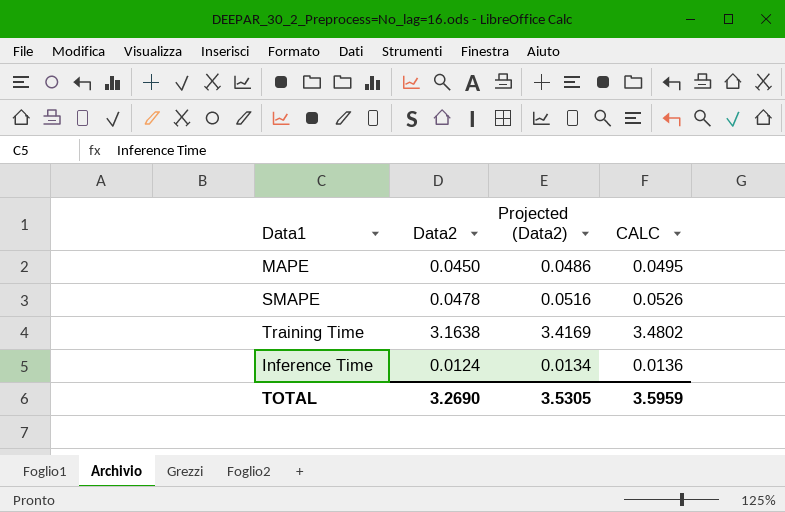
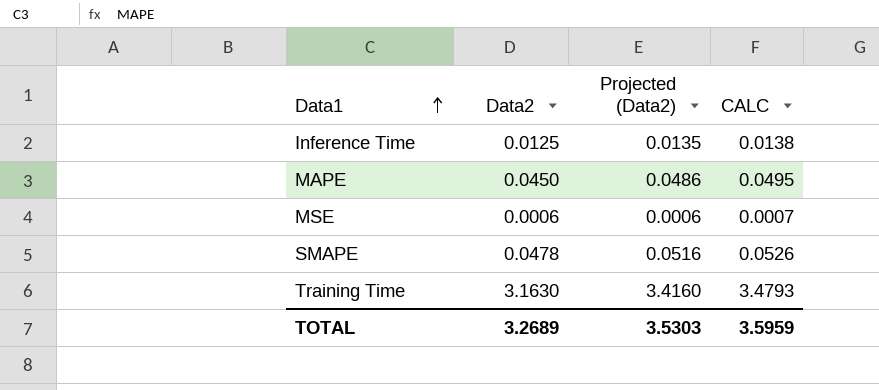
row order: none -> Data1 ascending
Inference Time | Data2: 0.0124 -> 0.0125
Inference Time | Projected (Data2): 0.0134 -> 0.0135
Inference Time | CALC: 0.0136 -> 0.0138
row MSE: none -> 0.0006 | 0.0006 | 0.0007
Training Time | Data2: 3.1638 -> 3.1630
Training Time | Projected (Data2): 3.4169 -> 3.4160
Training Time | CALC: 3.4802 -> 3.4793
TOTAL | Data2: 3.2690 -> 3.2689
TOTAL | Projected (Data2): 3.5305 -> 3.5303

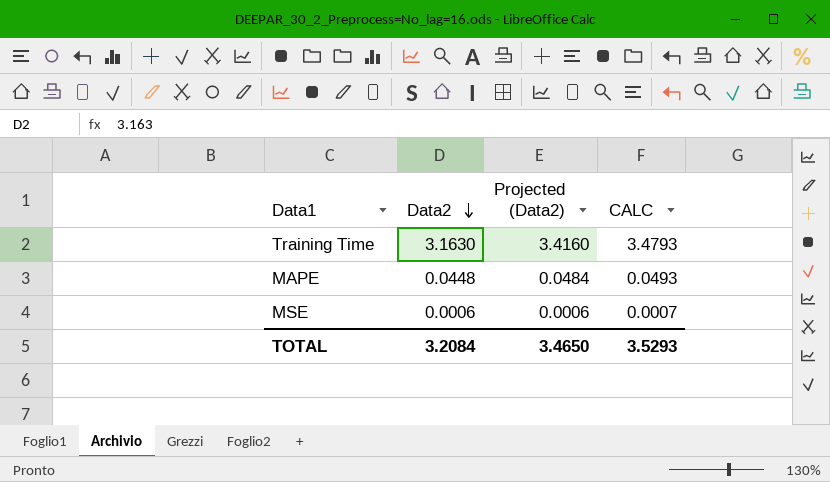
row order: Data1 ascending -> Data2 descending
row Inference Time: 0.0125 | 0.0135 | 0.0138 -> none
row SMAPE: 0.0478 | 0.0516 | 0.0526 -> none
MAPE | Data2: 0.0450 -> 0.0448
MAPE | Projected (Data2): 0.0486 -> 0.0484
MAPE | CALC: 0.0495 -> 0.0493
TOTAL | Data2: 3.2689 -> 3.2084
TOTAL | Projected (Data2): 3.5303 -> 3.4650
TOTAL | CALC: 3.5959 -> 3.5293

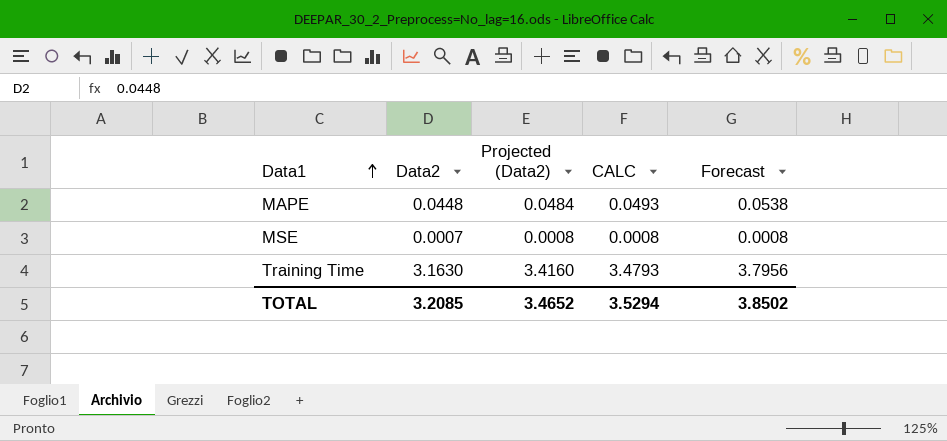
row order: Data2 descending -> Data1 ascending
column Forecast | formula: none -> [Data2] * 1.2
MSE | Data2: 0.0006 -> 0.0007
MSE | Projected (Data2): 0.0006 -> 0.0008
MSE | CALC: 0.0007 -> 0.0008
TOTAL | Data2: 3.2084 -> 3.2085
TOTAL | Projected (Data2): 3.4650 -> 3.4652
TOTAL | CALC: 3.5293 -> 3.5294

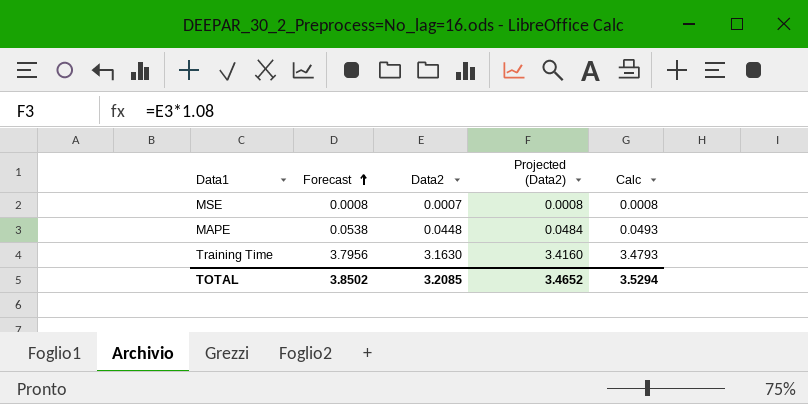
row order: Data1 ascending -> Forecast ascending
column Forecast | position: 5 -> 2
column name: CALC -> Calc

